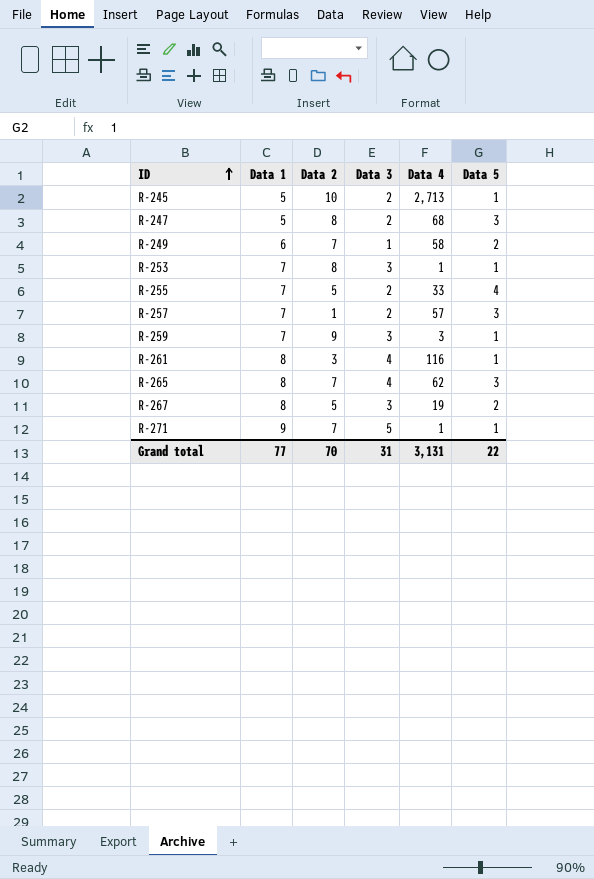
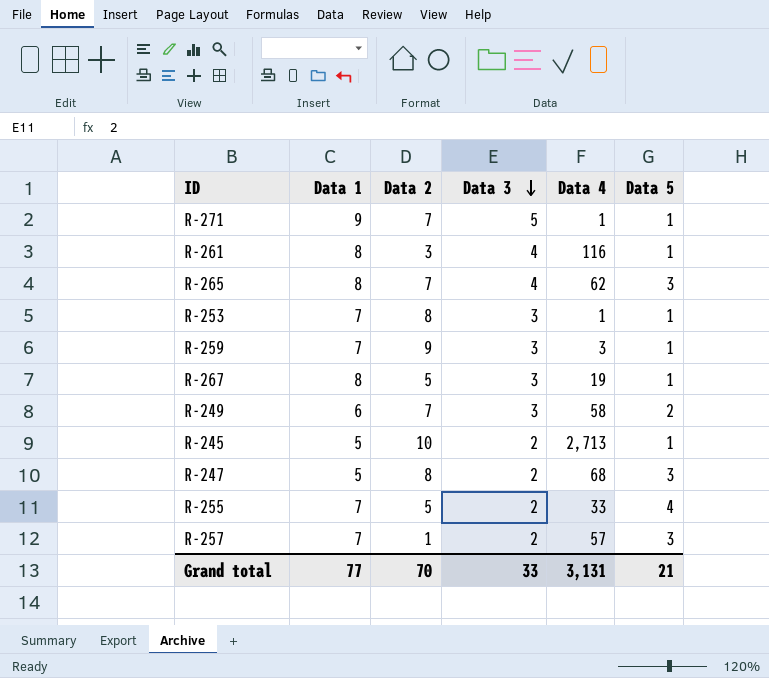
row order: ID ascending -> Data 3 descending
R-267 | Data 5: 2 -> 1
R-249 | Data 3: 1 -> 3
Grand total | Data 3: 31 -> 33
Grand total | Data 5: 22 -> 21

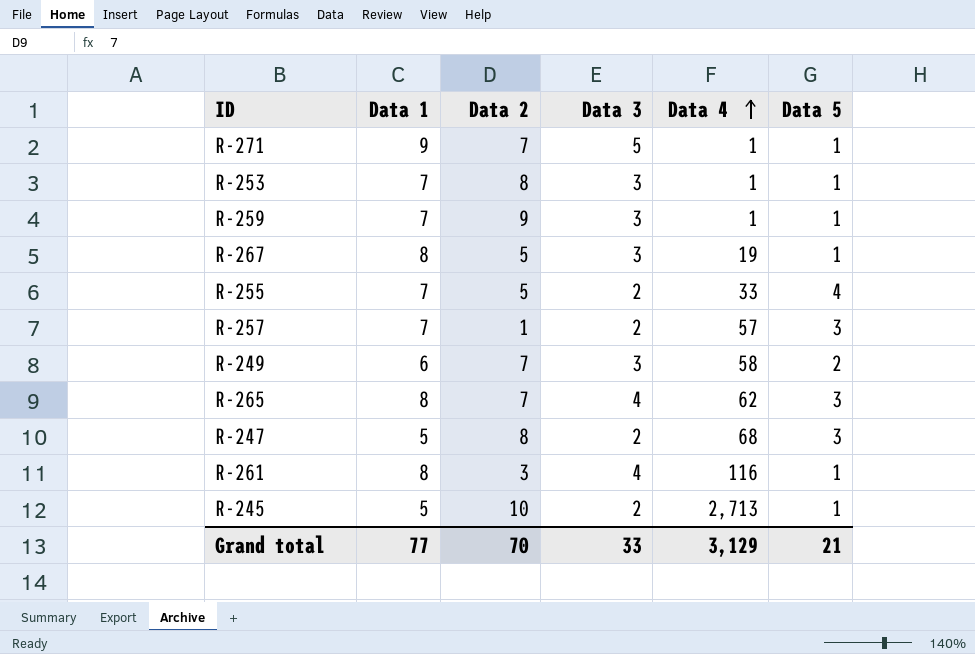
row order: Data 3 descending -> Data 4 ascending
R-259 | Data 4: 3 -> 1
Grand total | Data 4: 3,131 -> 3,129

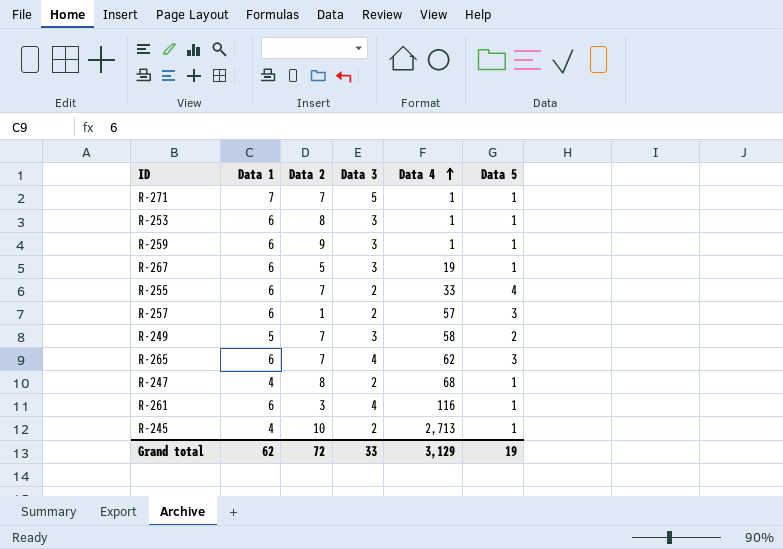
R-271 | Data 1: 9 -> 7
R-253 | Data 1: 7 -> 6
R-259 | Data 1: 7 -> 6
R-267 | Data 1: 8 -> 6
R-255 | Data 1: 7 -> 6
R-255 | Data 2: 5 -> 7
R-257 | Data 1: 7 -> 6
R-249 | Data 1: 6 -> 5
R-265 | Data 1: 8 -> 6
R-247 | Data 1: 5 -> 4
R-247 | Data 5: 3 -> 1
R-261 | Data 1: 8 -> 6
R-245 | Data 1: 5 -> 4
Grand total | Data 1: 77 -> 62
Grand total | Data 2: 70 -> 72
Grand total | Data 5: 21 -> 19

